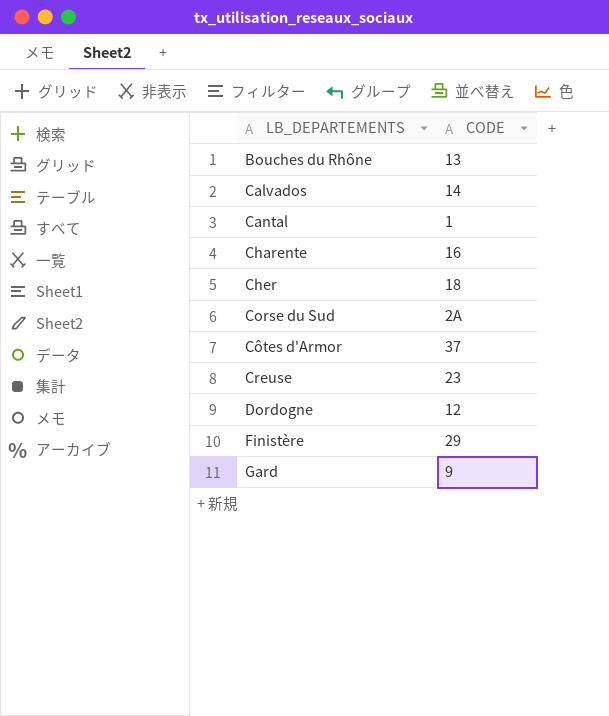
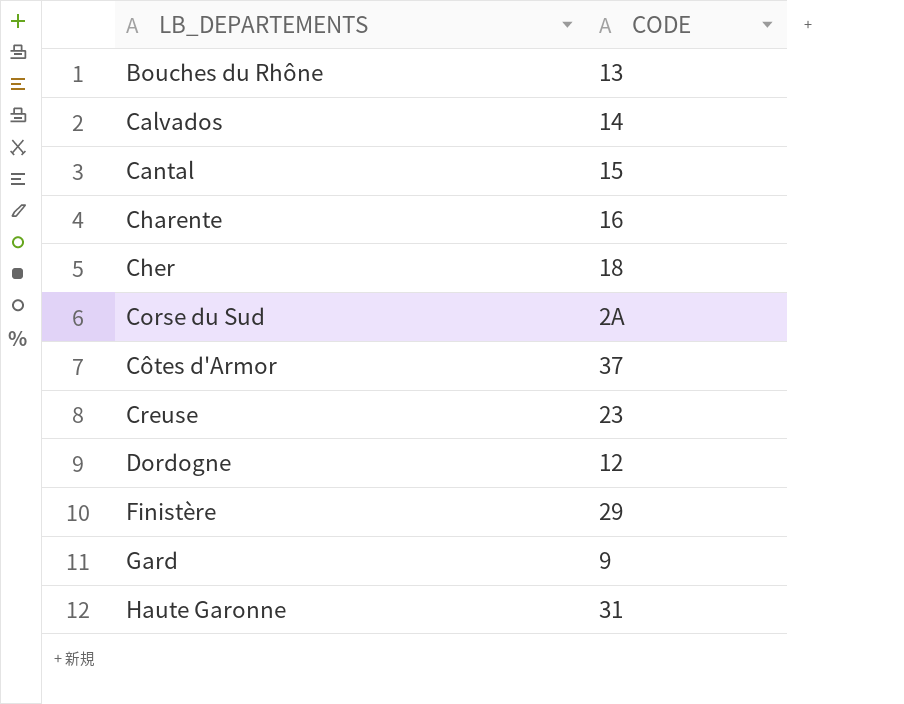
Cantal | CODE: 1 -> 15
row Haute Garonne: none -> 31

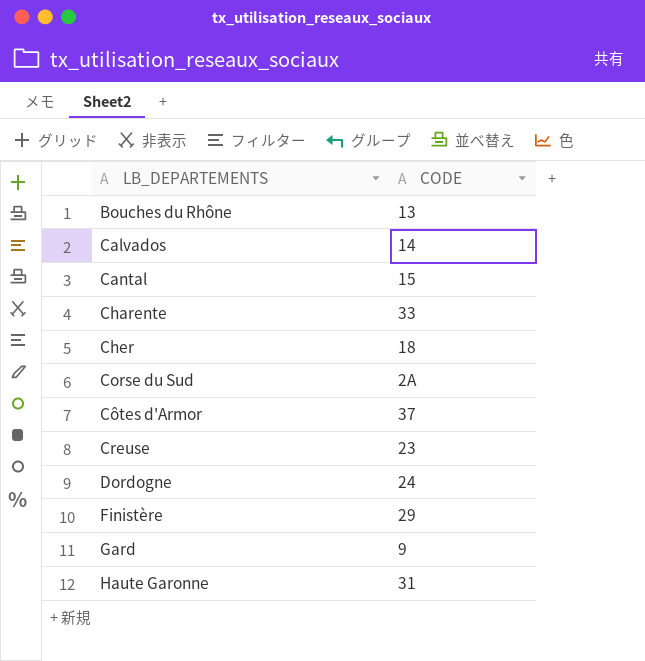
Charente | CODE: 16 -> 33
Dordogne | CODE: 12 -> 24

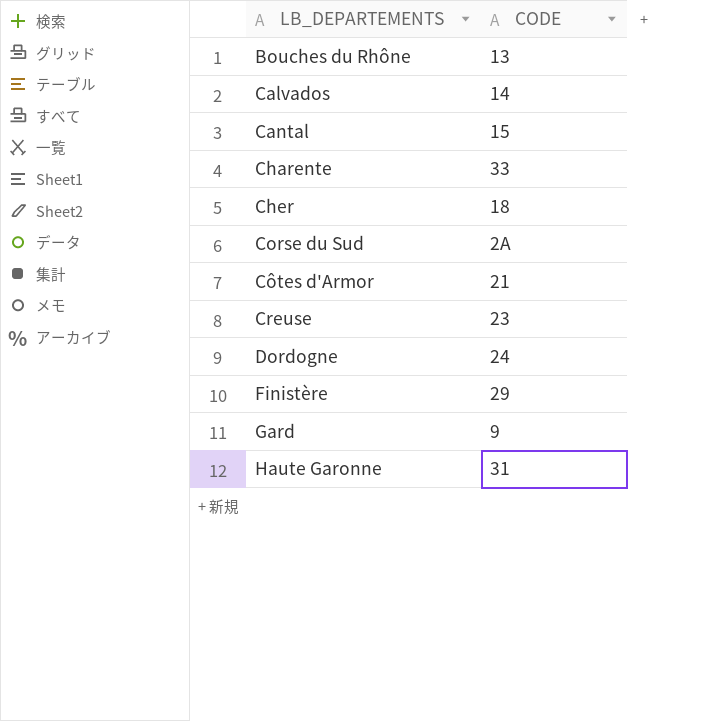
Côtes d'Armor | CODE: 37 -> 21

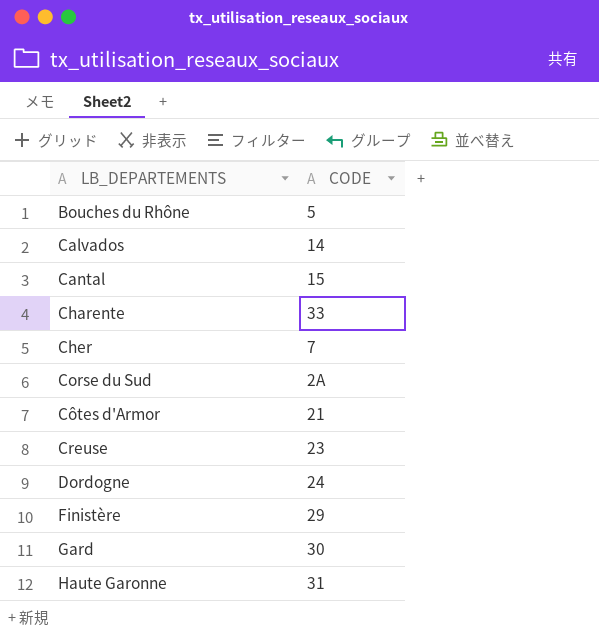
Bouches du Rhône | CODE: 13 -> 5
Cher | CODE: 18 -> 7
Gard | CODE: 9 -> 30

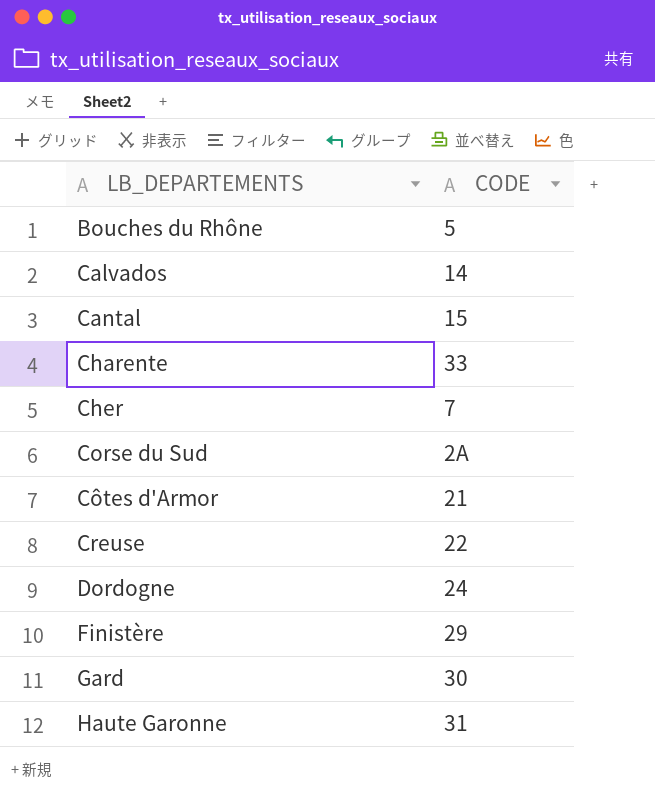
Creuse | CODE: 23 -> 22

